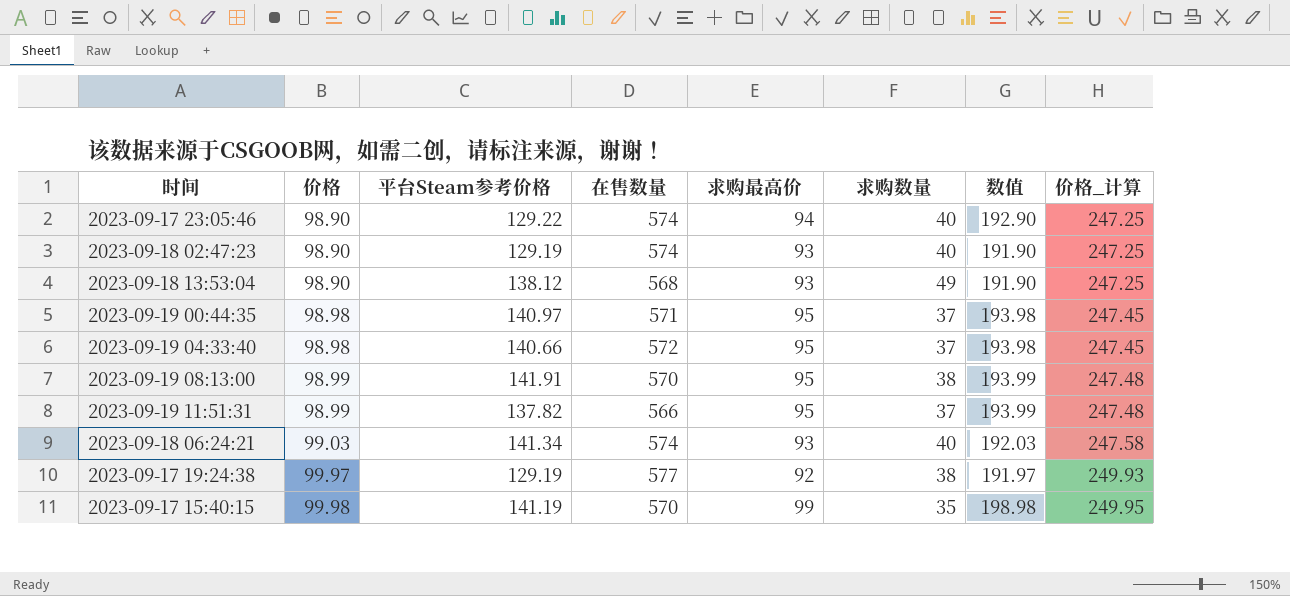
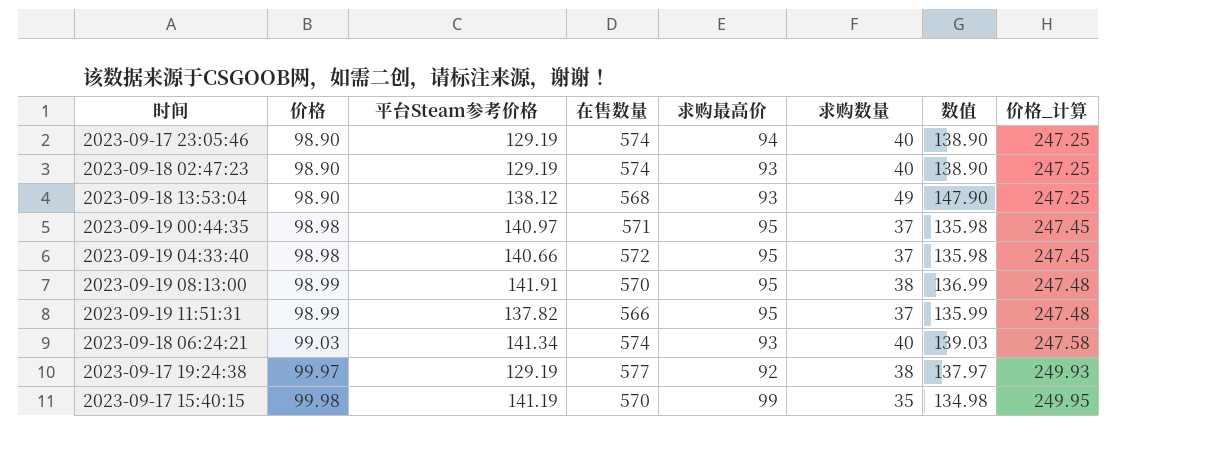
column 数值 | formula: [价格] + [求购最高价] -> [价格] + [求购数量]
2023-09-17 23:05:46 | 平台Steam参考价格: 129.22 -> 129.19

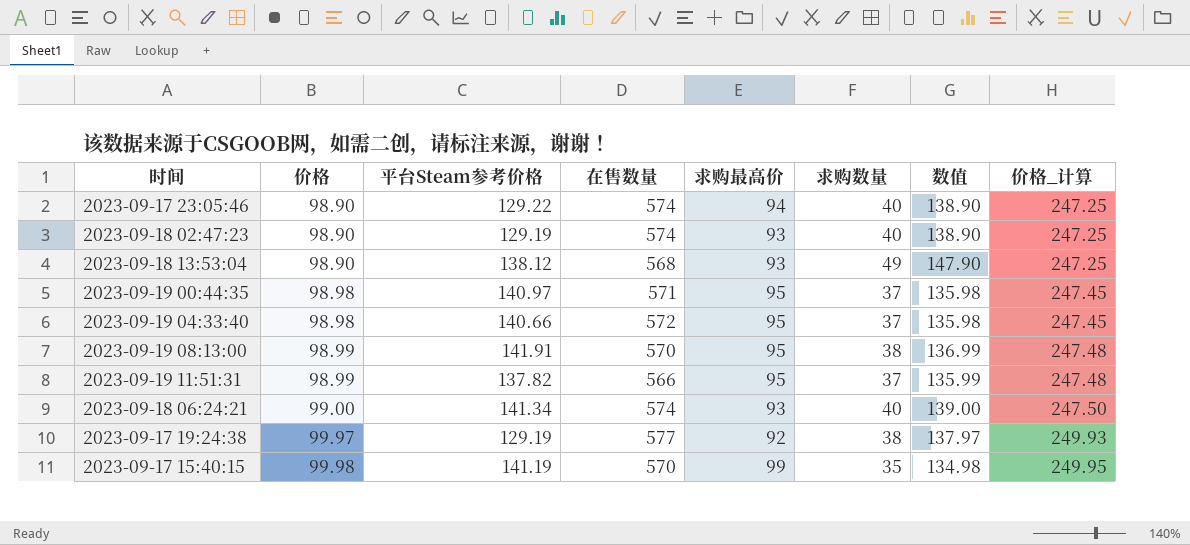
2023-09-17 23:05:46 | 平台Steam参考价格: 129.19 -> 129.22
2023-09-18 06:24:21 | 价格: 99.03 -> 99.00
2023-09-18 06:24:21 | 数值: 139.03 -> 139.00
2023-09-18 06:24:21 | 价格_计算: 247.58 -> 247.50

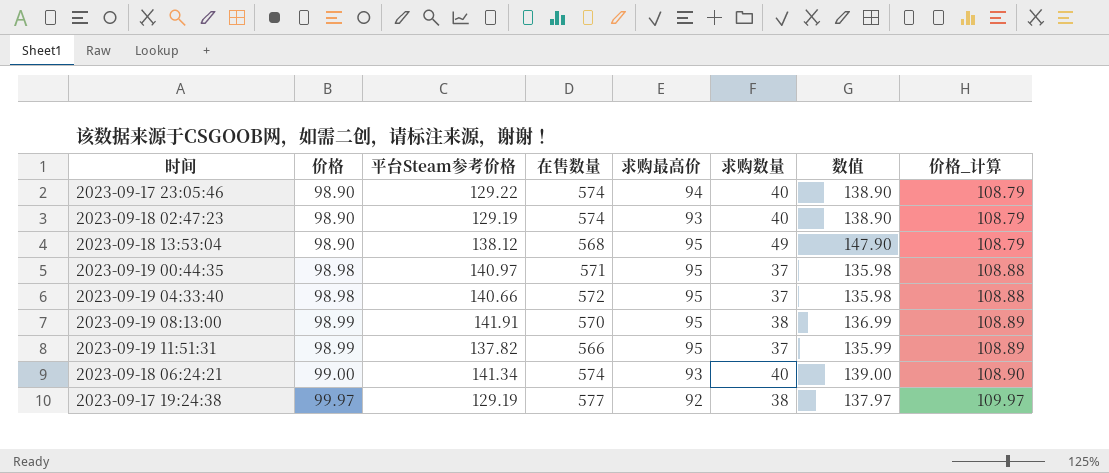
column 价格_计算 | formula: [价格] * 2.5 -> [价格] * 1.1
row 2023-09-17 15:40:15: 99.98 | 141.19 | 570 | 99 | 35 | 134.98 | 249.95 -> none
2023-09-18 13:53:04 | 求购最高价: 93 -> 95

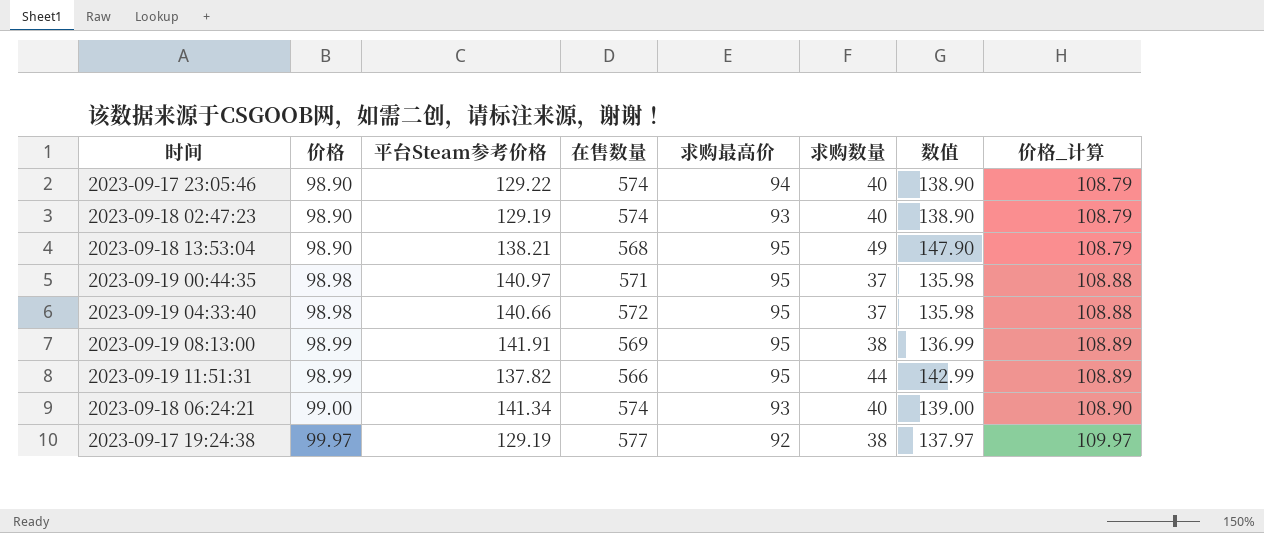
2023-09-18 13:53:04 | 平台Steam参考价格: 138.12 -> 138.21
2023-09-19 08:13:00 | 在售数量: 570 -> 569
2023-09-19 11:51:31 | 求购数量: 37 -> 44
2023-09-19 11:51:31 | 数值: 135.99 -> 142.99

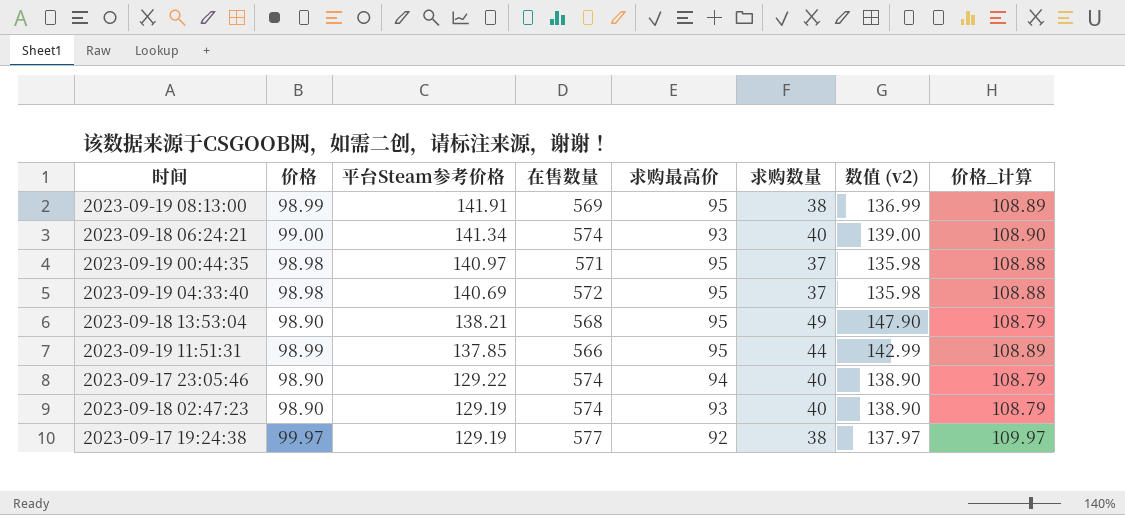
row order: 价格 ascending -> 平台Steam参考价格 descending
column name: 数值 -> 数值 (v2)
2023-09-19 04:33:40 | 平台Steam参考价格: 140.66 -> 140.69
2023-09-19 11:51:31 | 平台Steam参考价格: 137.82 -> 137.85

